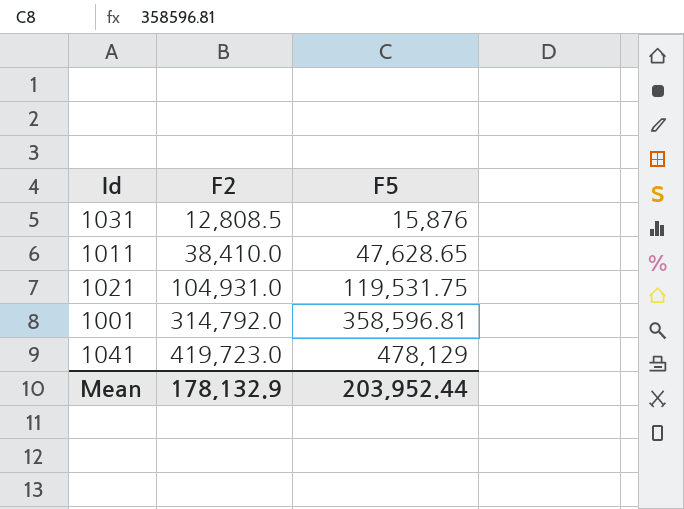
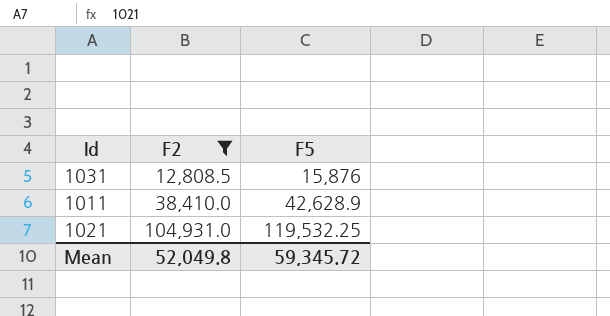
filter: none -> F2 <= 104,931.0
1011 | F5: 47,628.65 -> 42,628.9
1021 | F5: 119,531.75 -> 119,532.25
Mean | F2: 178,132.9 -> 52,049.8
Mean | F5: 203,952.44 -> 59,345.72

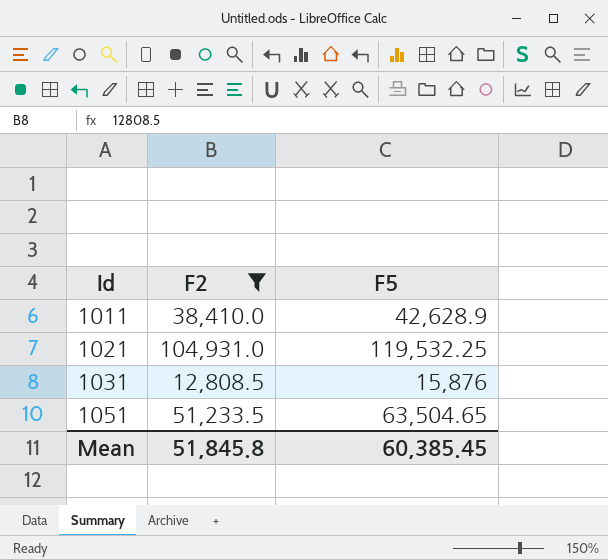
row order: F2 ascending -> Id ascending
row 1051: none -> 51,233.5 | 63,504.65
Mean | F2: 52,049.8 -> 51,845.8
Mean | F5: 59,345.72 -> 60,385.45

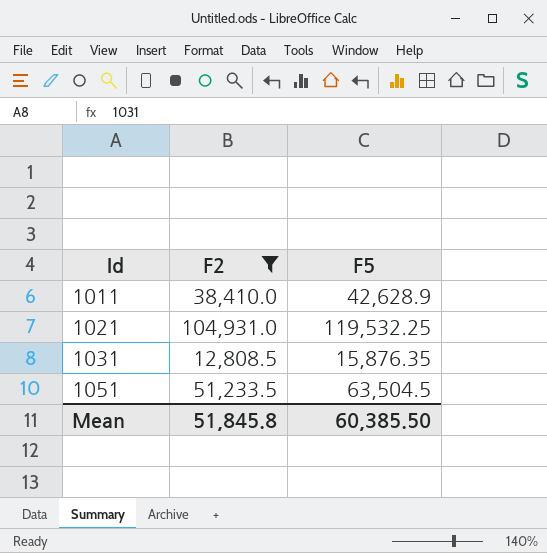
1031 | F5: 15,876 -> 15,876.35
1051 | F5: 63,504.65 -> 63,504.5
Mean | F5: 60,385.45 -> 60,385.50

